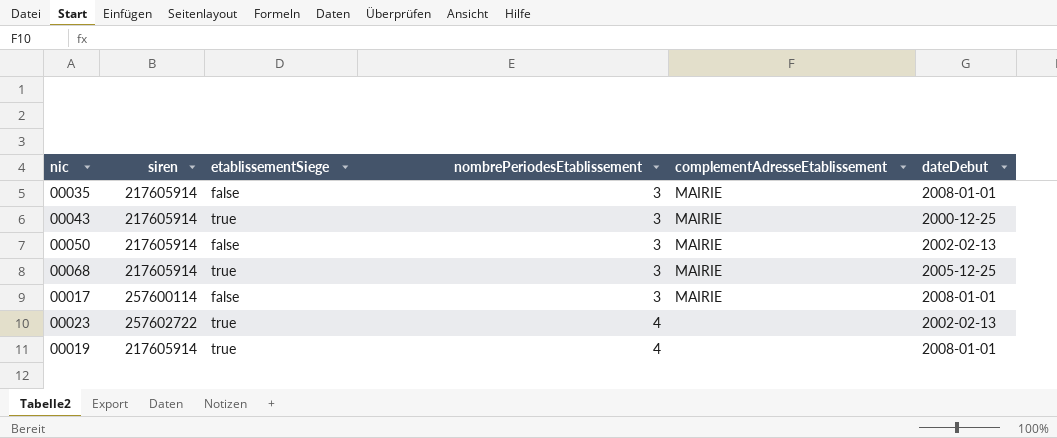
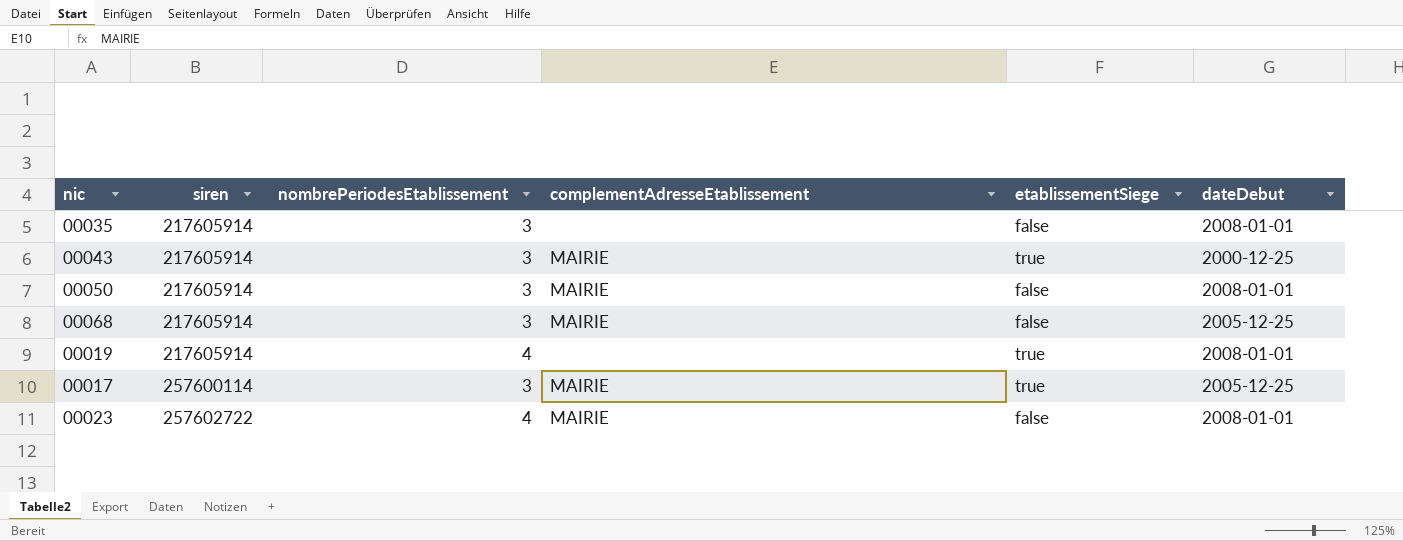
row order: nombrePeriodesEtablissement ascending -> siren ascending
column etablissementSiege | position: 3 -> 5
00035 | complementAdresseEtablissement: MAIRIE -> none
00050 | dateDebut: 2002-02-13 -> 2008-01-01
00068 | etablissementSiege: true -> false
00017 | etablissementSiege: false -> true
00017 | dateDebut: 2008-01-01 -> 2005-12-25
00023 | complementAdresseEtablissement: none -> MAIRIE
00023 | etablissementSiege: true -> false
00023 | dateDebut: 2002-02-13 -> 2008-01-01

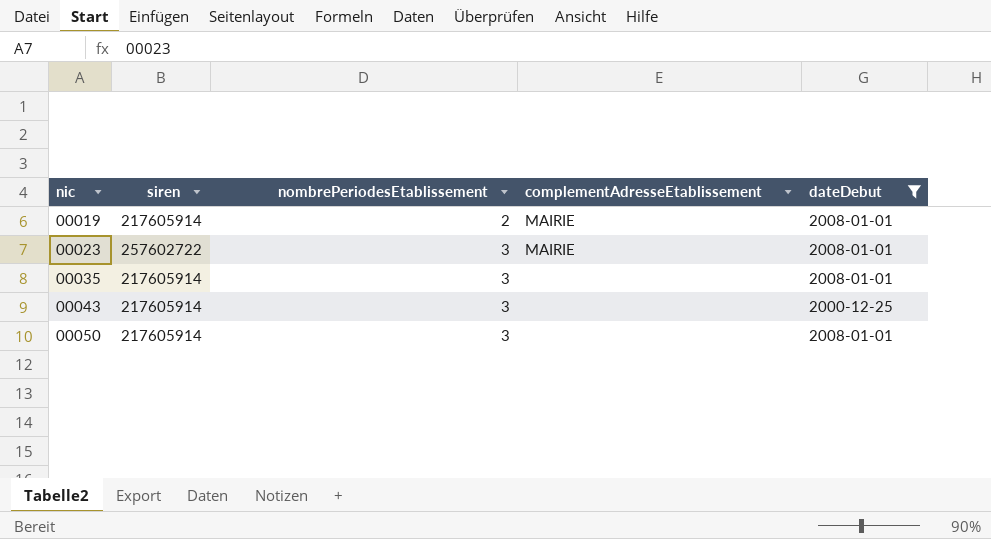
filter: none -> dateDebut != 2005-12-25
row order: siren ascending -> nic ascending
column etablissementSiege | position: 5 -> none
00019 | nombrePeriodesEtablissement: 4 -> 2
00019 | complementAdresseEtablissement: none -> MAIRIE
00023 | nombrePeriodesEtablissement: 4 -> 3
00043 | complementAdresseEtablissement: MAIRIE -> none
00050 | complementAdresseEtablissement: MAIRIE -> none

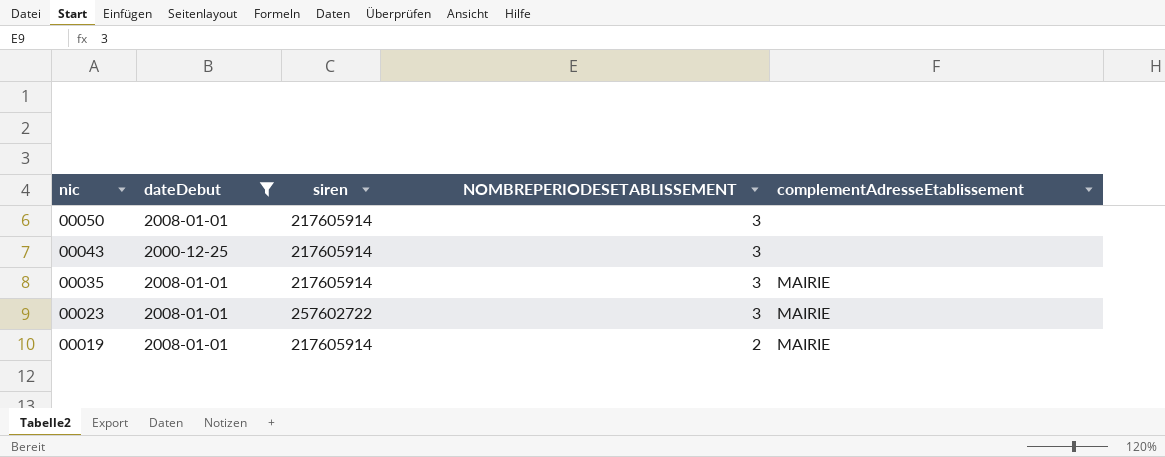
row order: nic ascending -> nic descending
column dateDebut | position: 5 -> 2
column name: nombrePeriodesEtablissement -> NOMBREPERIODESETABLISSEMENT
00035 | complementAdresseEtablissement: none -> MAIRIE

